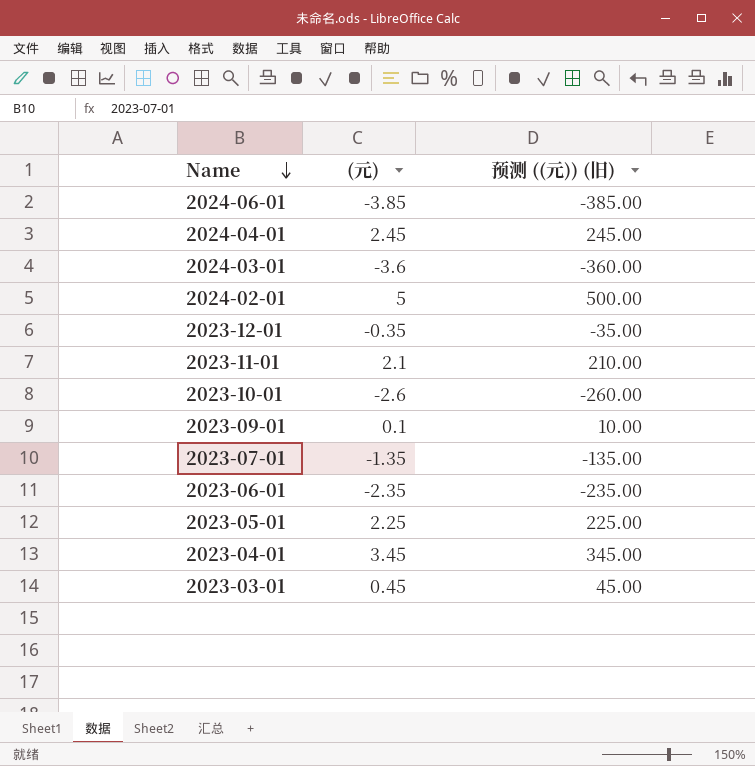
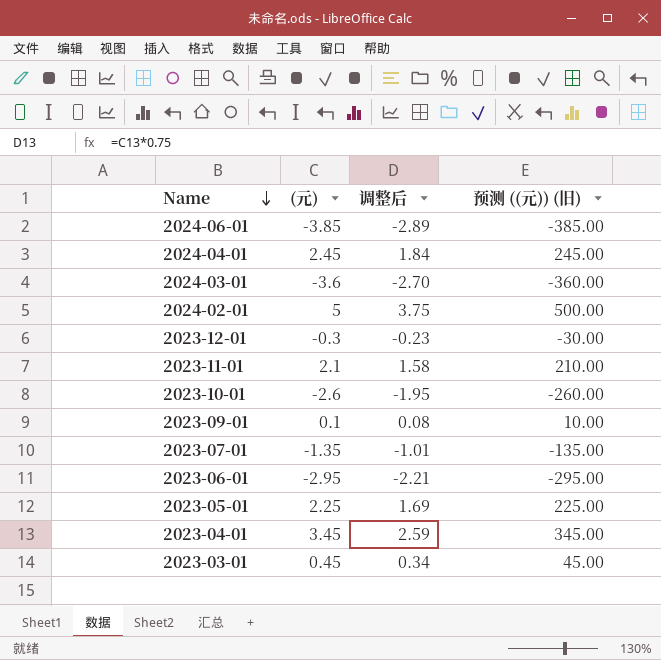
column 调整后 | formula: none -> [(元)] * 0.75
2023-12-01 | (元): -0.35 -> -0.3
2023-12-01 | 预测 ((元)) (旧): -35.00 -> -30.00
2023-06-01 | (元): -2.35 -> -2.95
2023-06-01 | 预测 ((元)) (旧): -235.00 -> -295.00

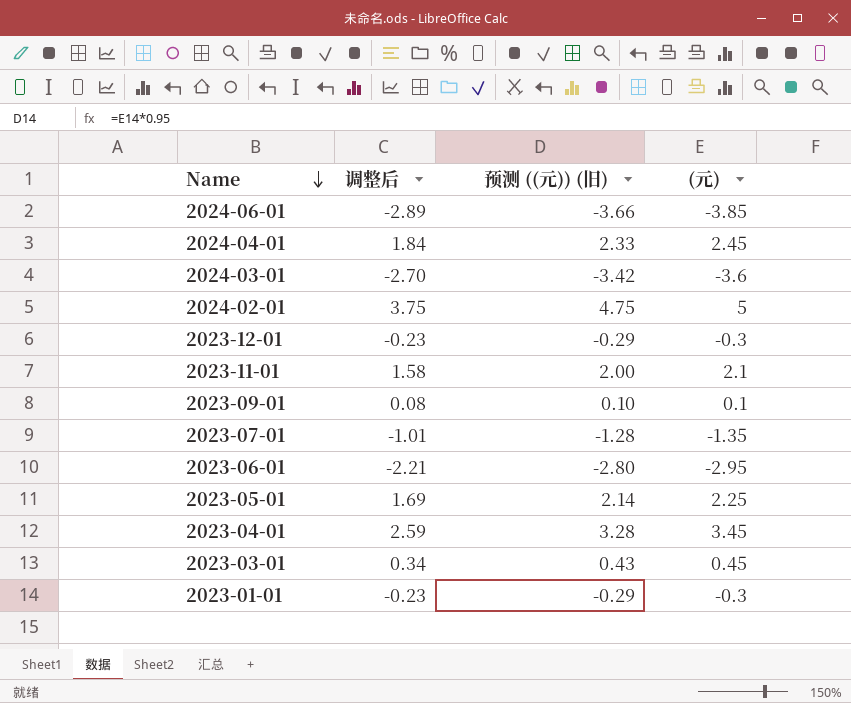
column 预测 ((元)) (旧) | formula: [(元)] * 100 -> [(元)] * 0.95
column (元) | position: 2 -> 4
row 2023-10-01: -2.6 | -1.95 | -260.00 -> none
row 2023-01-01: none -> -0.23 | -0.29 | -0.3

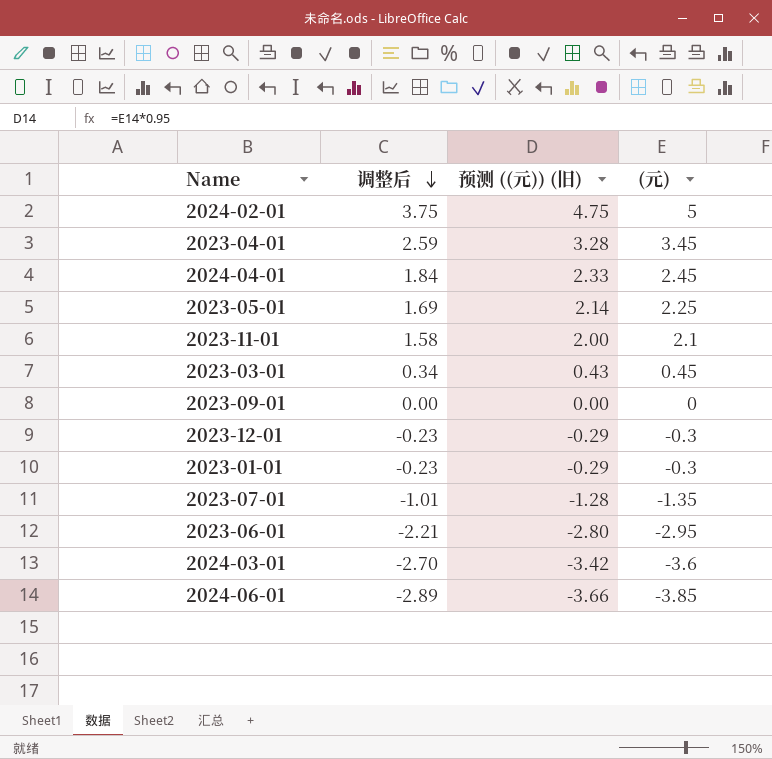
row order: Name descending -> 调整后 descending
2023-09-01 | 调整后: 0.08 -> 0.00
2023-09-01 | 预测 ((元)) (旧): 0.10 -> 0.00
2023-09-01 | (元): 0.1 -> 0

